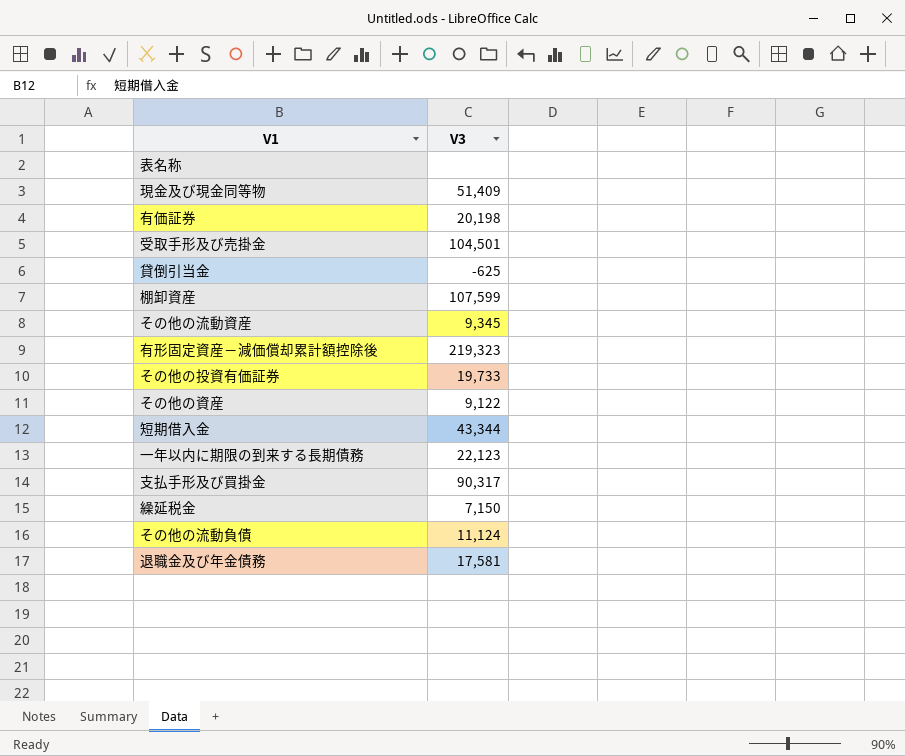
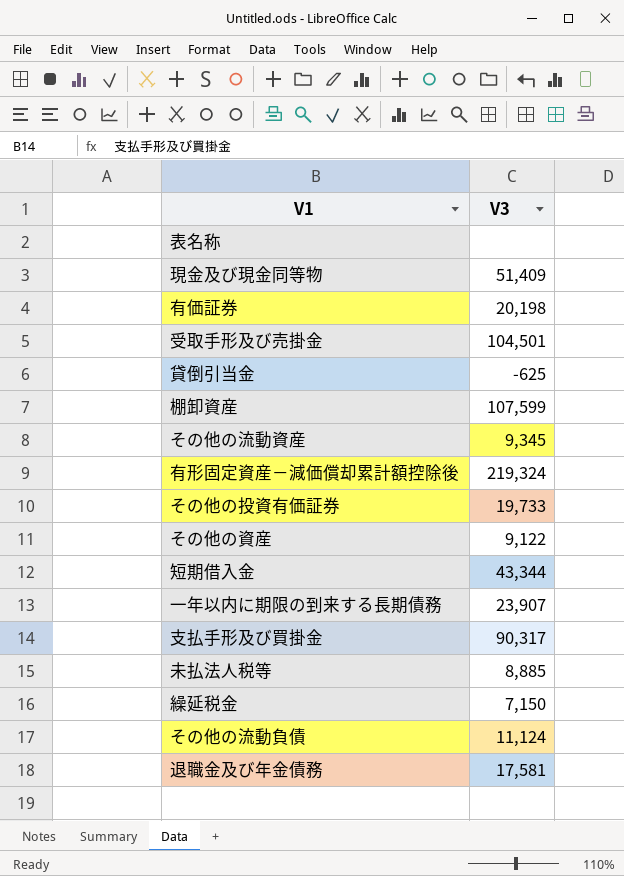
有形固定資産－減価償却累計額控除後 | V3: 219,323 -> 219,324
一年以内に期限の到来する長期債務 | V3: 22,123 -> 23,907
row 未払法人税等: none -> 8,885

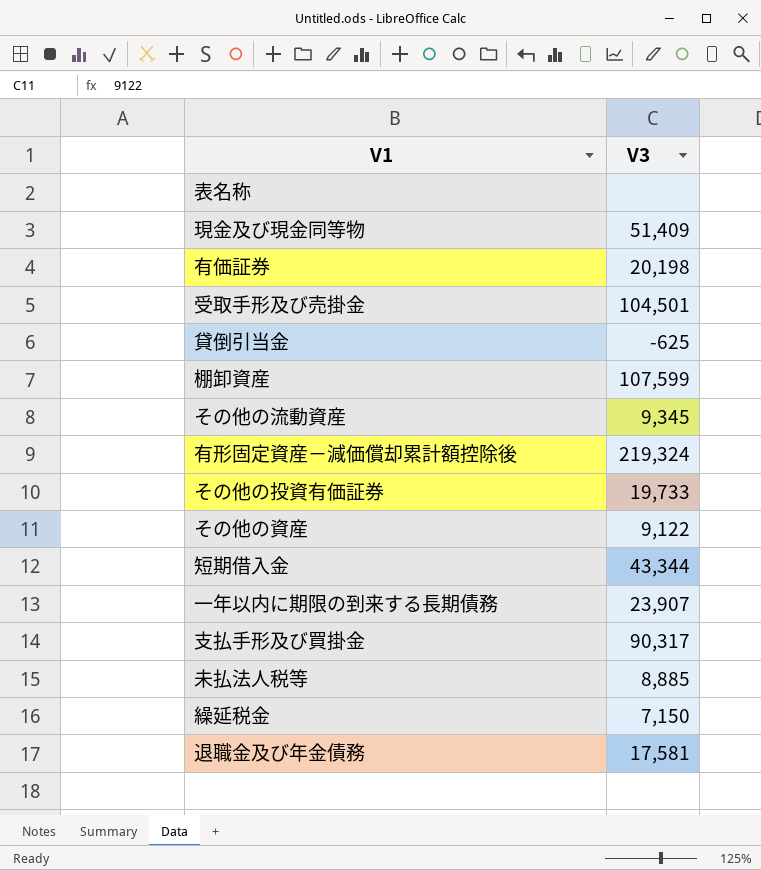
row その他の流動負債: 11,124 -> none

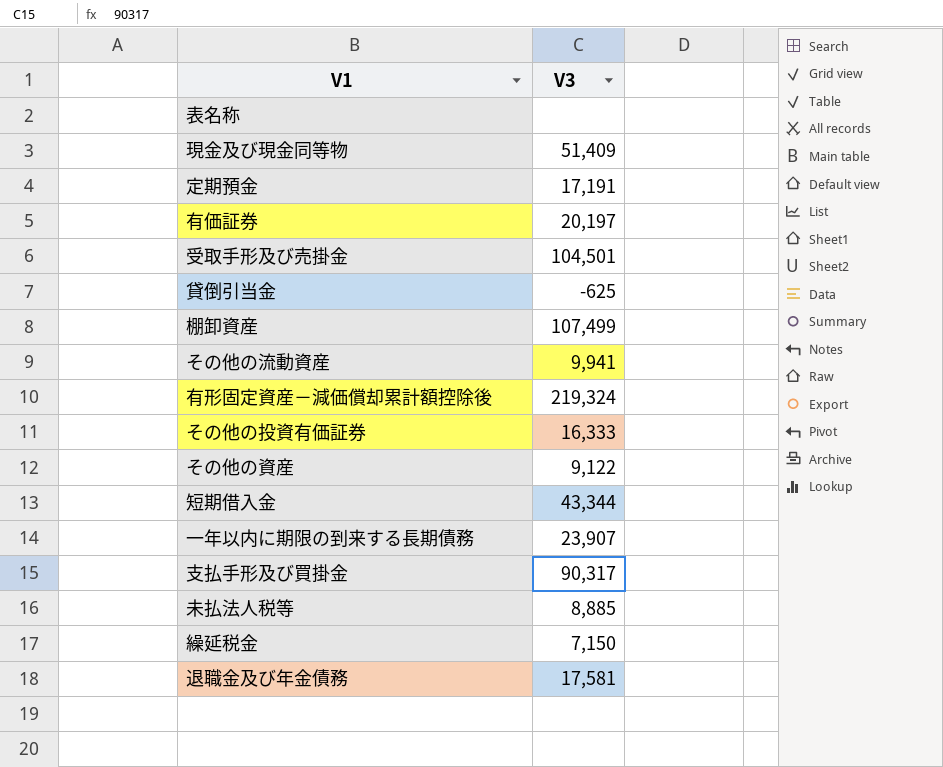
row 定期預金: none -> 17,191
有価証券 | V3: 20,198 -> 20,197
棚卸資産 | V3: 107,599 -> 107,499
その他の流動資産 | V3: 9,345 -> 9,941
その他の投資有価証券 | V3: 19,733 -> 16,333

